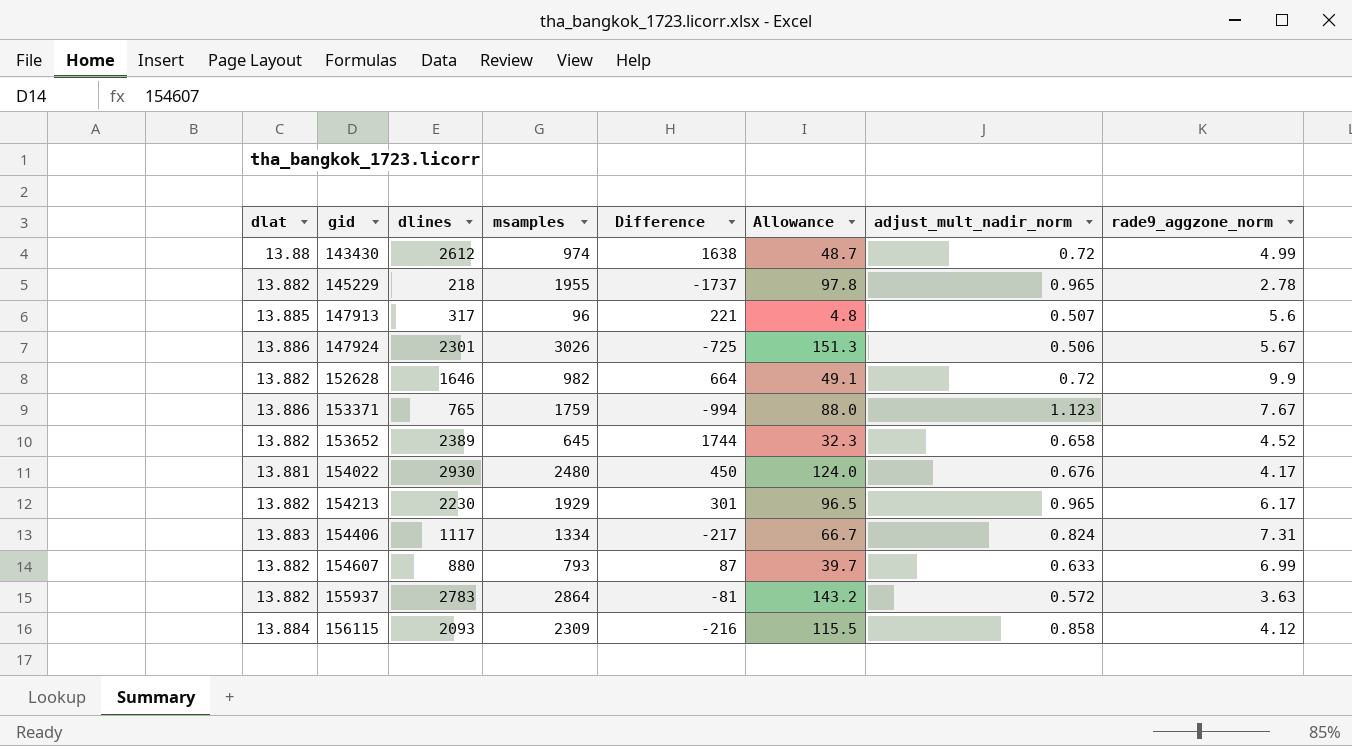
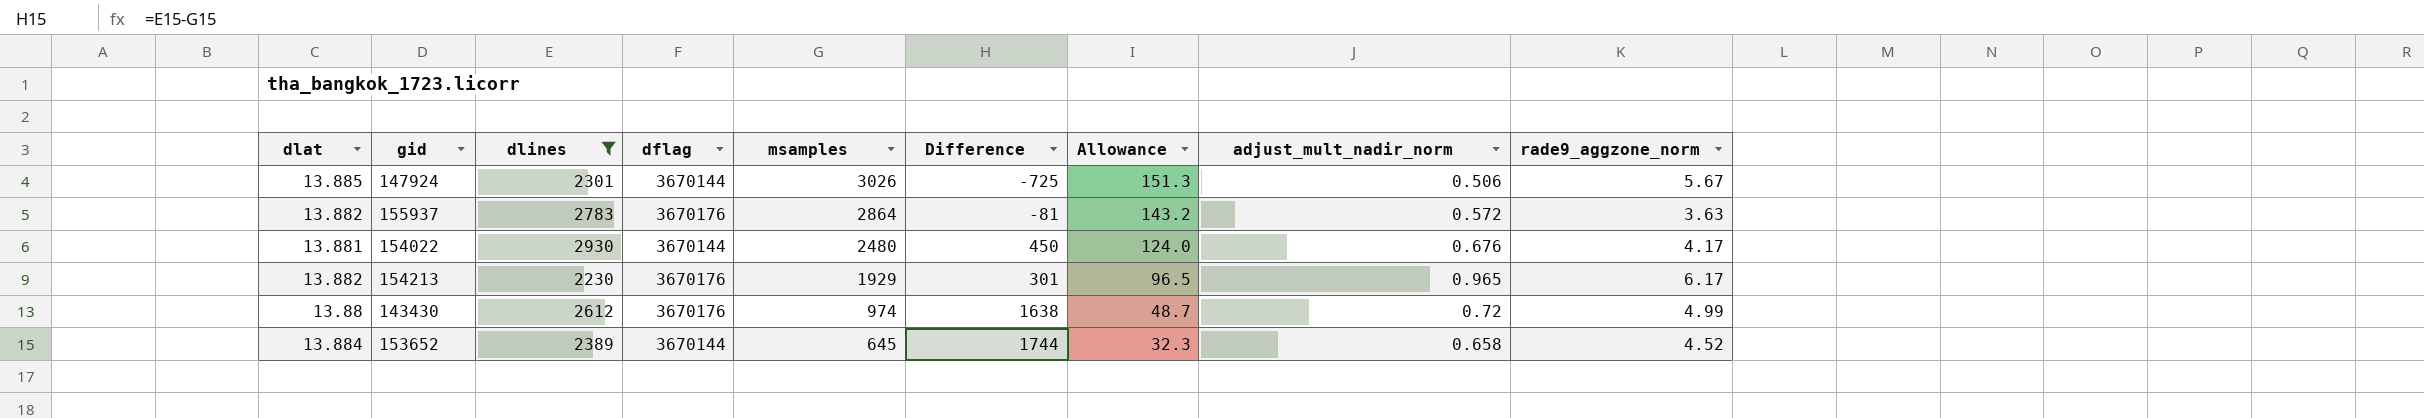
filter: none -> dlines >= 2230
row order: gid ascending -> msamples descending
column dflag | position: none -> 4
147924 | dlat: 13.886 -> 13.885
153652 | dlat: 13.882 -> 13.884

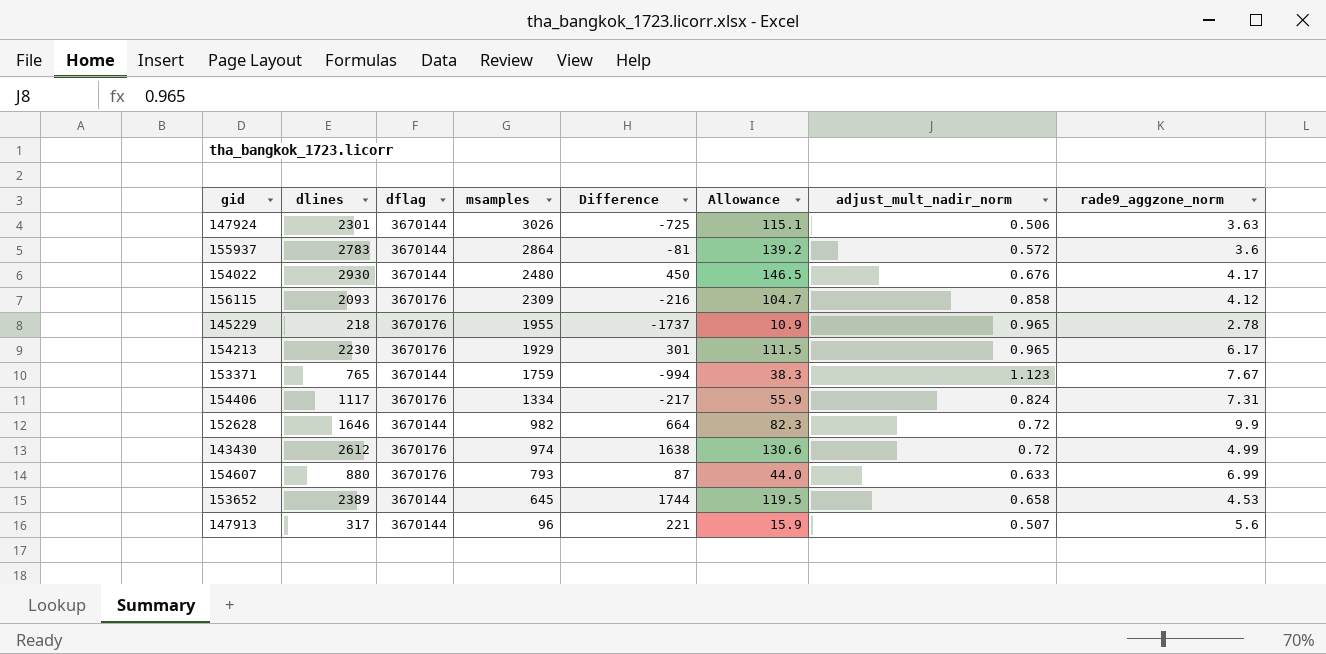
filter: dlines >= 2230 -> none
column dlat | position: 1 -> none
column Allowance | formula: [msamples] * 0.05 -> [dlines] * 0.05
147924 | rade9_aggzone_norm: 5.67 -> 3.63
155937 | dflag: 3670176 -> 3670144
155937 | rade9_aggzone_norm: 3.63 -> 3.6
153652 | rade9_aggzone_norm: 4.52 -> 4.53

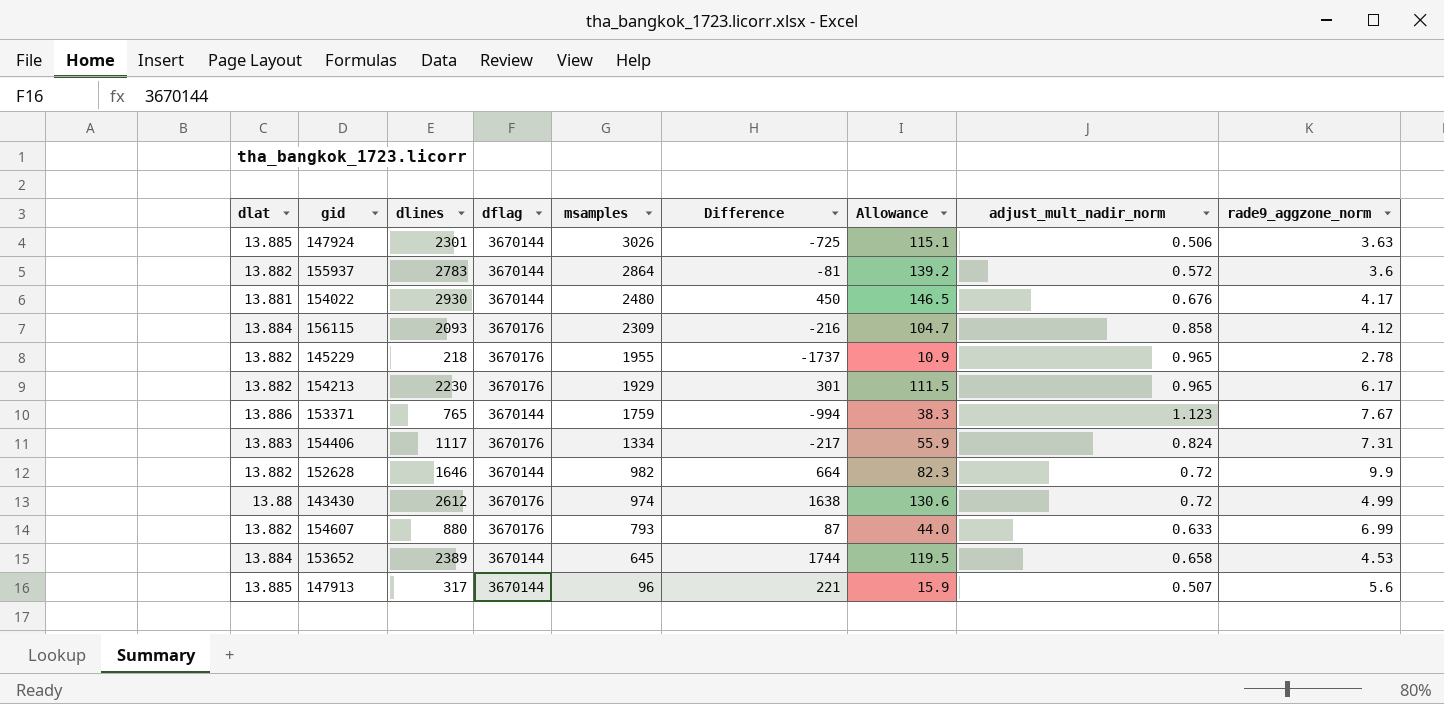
column dlat | position: none -> 1

